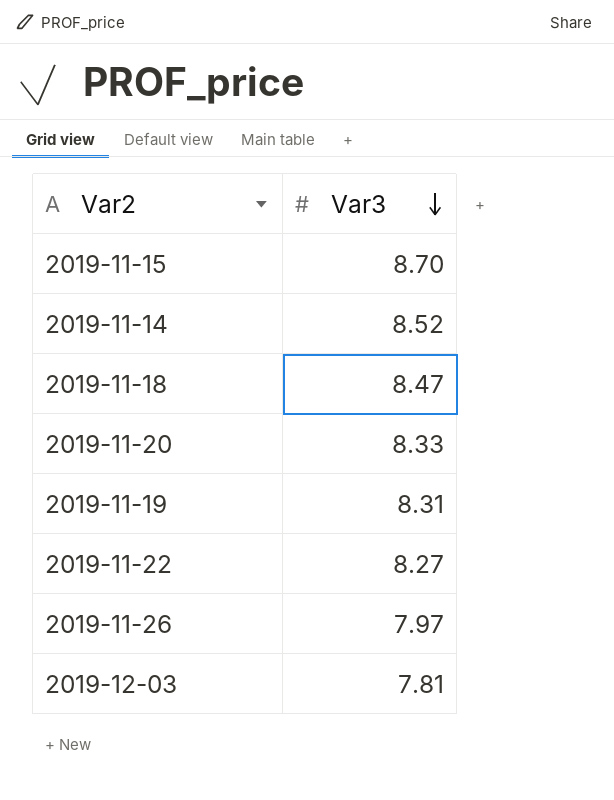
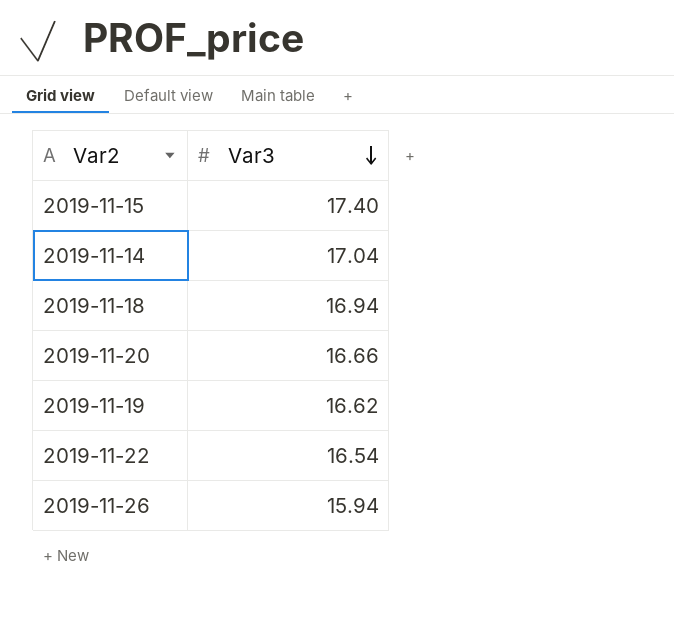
row 2019-12-03: 7.81 -> none
2019-11-15 | Var3: 8.70 -> 17.40
2019-11-14 | Var3: 8.52 -> 17.04
2019-11-18 | Var3: 8.47 -> 16.94
2019-11-20 | Var3: 8.33 -> 16.66
2019-11-19 | Var3: 8.31 -> 16.62
2019-11-22 | Var3: 8.27 -> 16.54
2019-11-26 | Var3: 7.97 -> 15.94

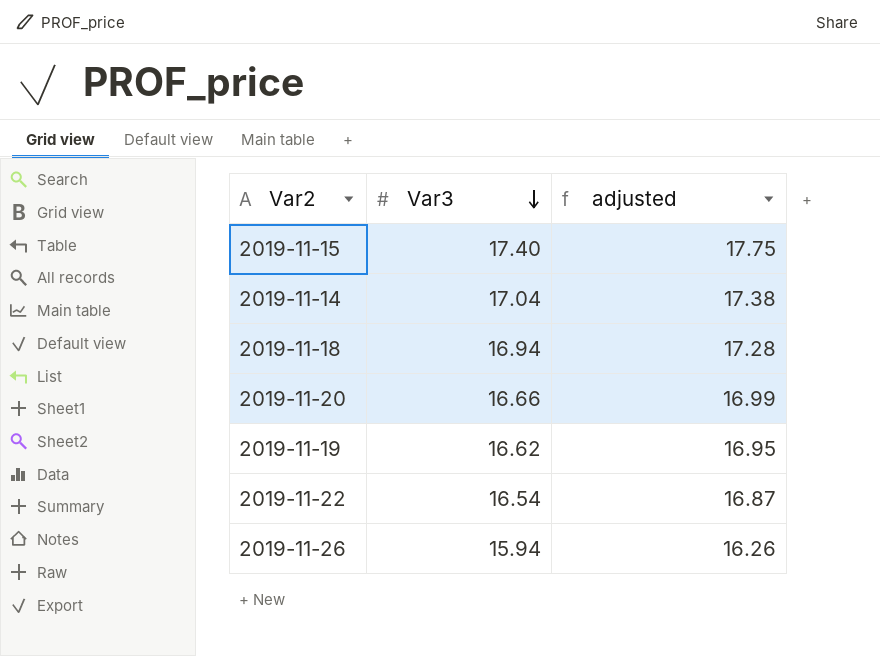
column adjusted | formula: none -> [Var3] * 1.02

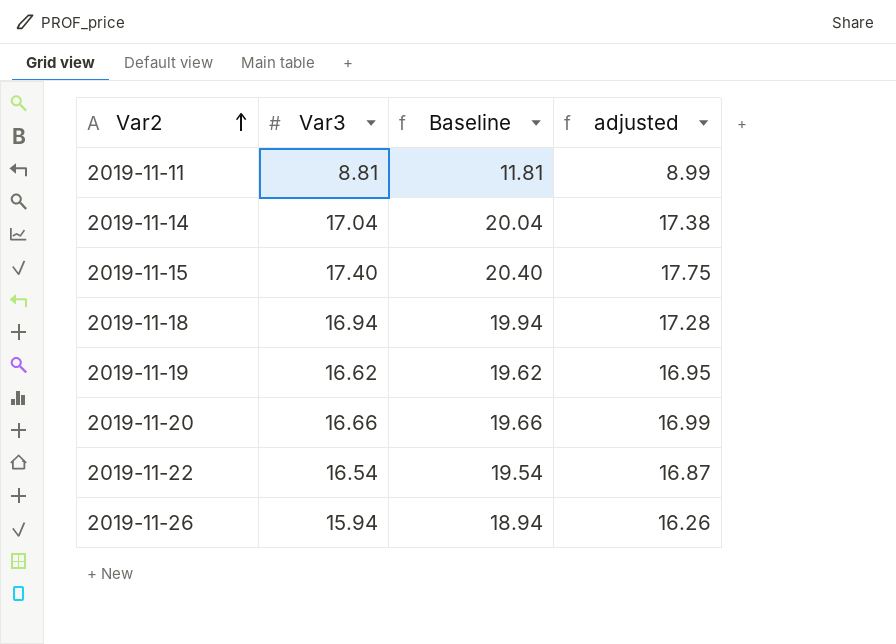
row order: Var3 descending -> Var2 ascending
column Baseline | formula: none -> [Var3] + 3
row 2019-11-11: none -> 8.81 | 11.81 | 8.99

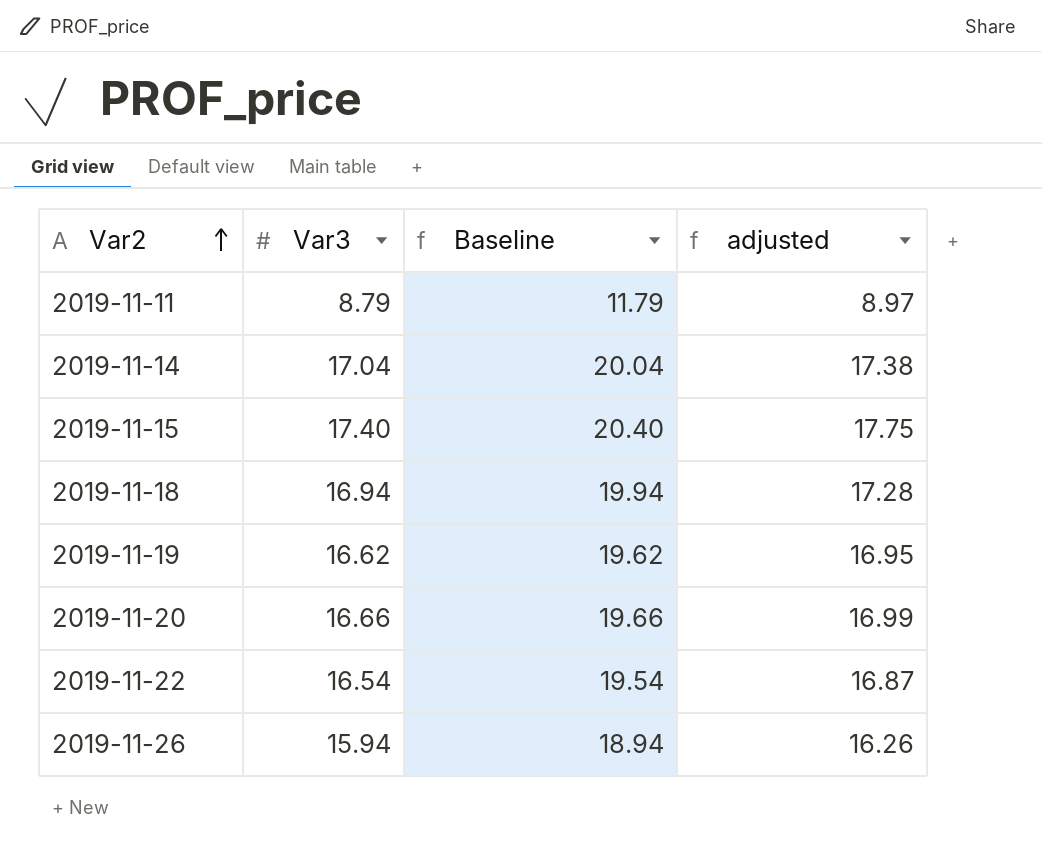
2019-11-11 | Var3: 8.81 -> 8.79
2019-11-11 | Baseline: 11.81 -> 11.79
2019-11-11 | adjusted: 8.99 -> 8.97

